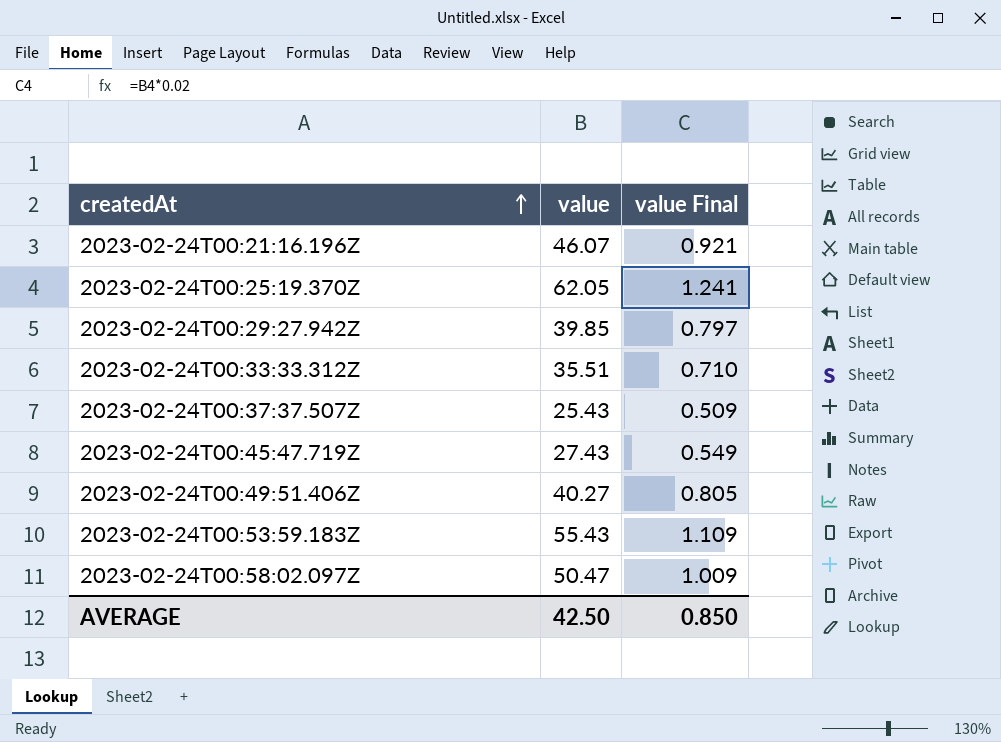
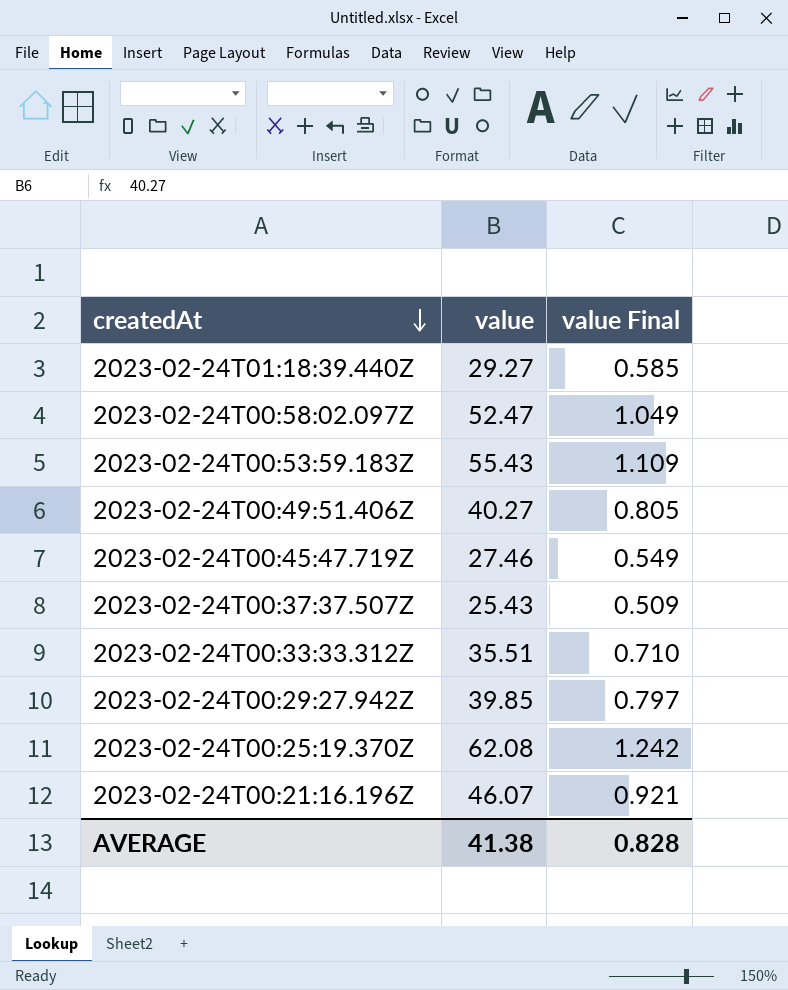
row order: createdAt ascending -> createdAt descending
row 2023-02-24T01:18:39.440Z: none -> 29.27 | 0.585
2023-02-24T00:58:02.097Z | value: 50.47 -> 52.47
2023-02-24T00:58:02.097Z | value Final: 1.009 -> 1.049
2023-02-24T00:45:47.719Z | value: 27.43 -> 27.46
2023-02-24T00:25:19.370Z | value: 62.05 -> 62.08
2023-02-24T00:25:19.370Z | value Final: 1.241 -> 1.242
AVERAGE | value: 42.50 -> 41.38
AVERAGE | value Final: 0.850 -> 0.828

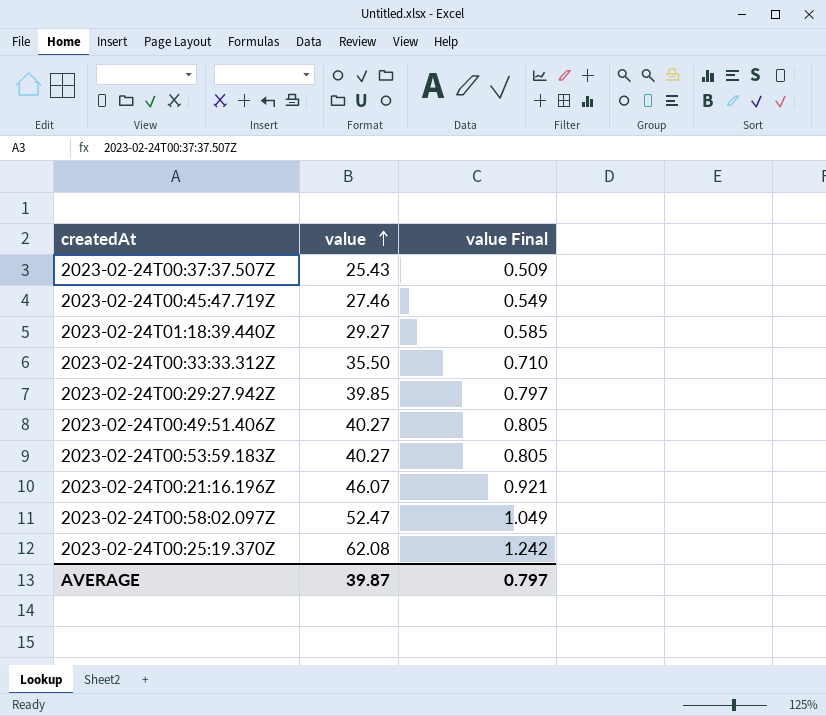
row order: createdAt descending -> value ascending
2023-02-24T00:33:33.312Z | value: 35.51 -> 35.50
2023-02-24T00:53:59.183Z | value: 55.43 -> 40.27
2023-02-24T00:53:59.183Z | value Final: 1.109 -> 0.805
AVERAGE | value: 41.38 -> 39.87
AVERAGE | value Final: 0.828 -> 0.797

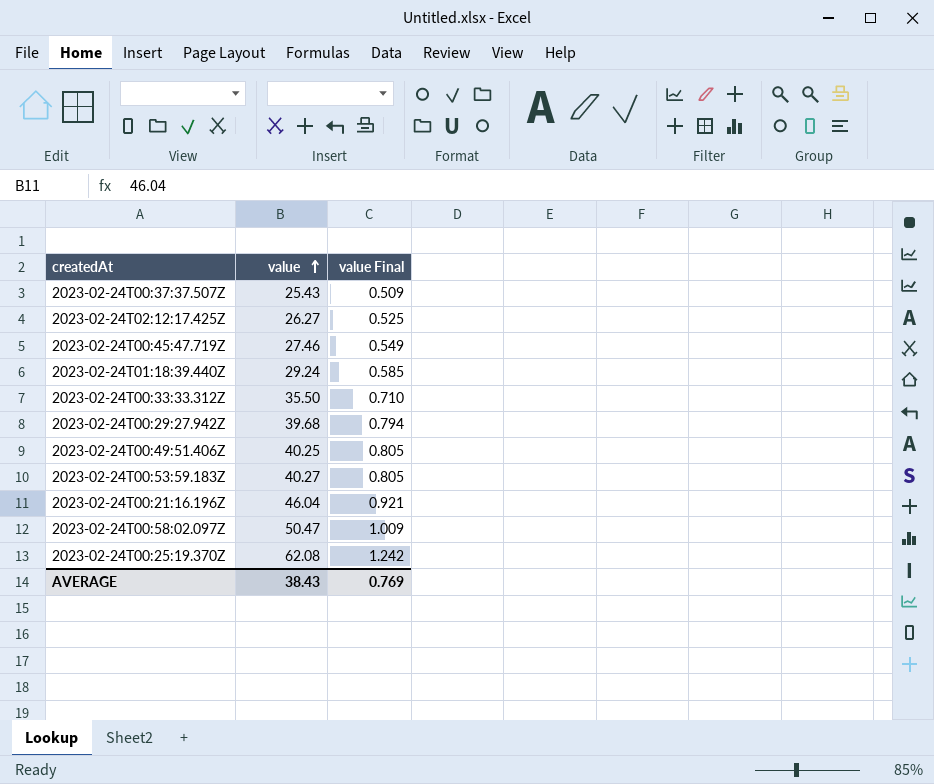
row 2023-02-24T02:12:17.425Z: none -> 26.27 | 0.525
2023-02-24T01:18:39.440Z | value: 29.27 -> 29.24
2023-02-24T00:29:27.942Z | value: 39.85 -> 39.68
2023-02-24T00:29:27.942Z | value Final: 0.797 -> 0.794
2023-02-24T00:49:51.406Z | value: 40.27 -> 40.25
2023-02-24T00:21:16.196Z | value: 46.07 -> 46.04
2023-02-24T00:58:02.097Z | value: 52.47 -> 50.47
2023-02-24T00:58:02.097Z | value Final: 1.049 -> 1.009
AVERAGE | value: 39.87 -> 38.43
AVERAGE | value Final: 0.797 -> 0.769

